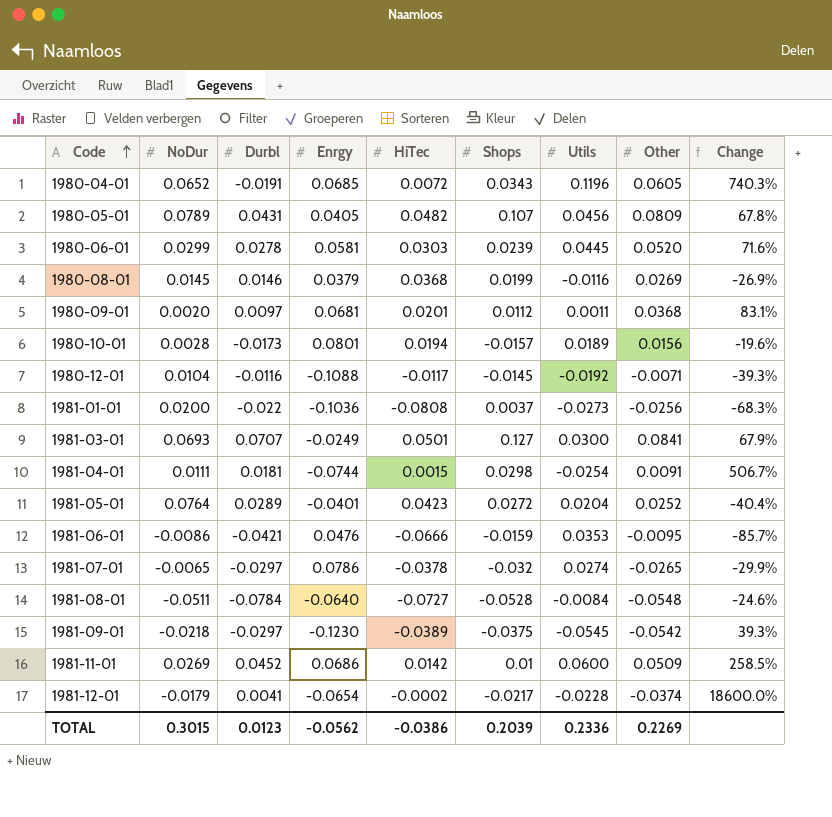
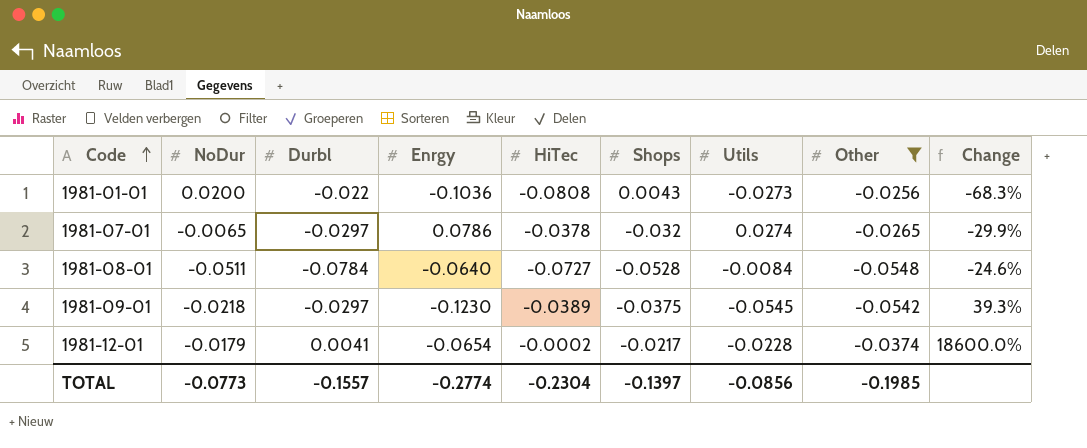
filter: none -> Other <= -0.0256
1981-01-01 | Shops: 0.0037 -> 0.0043
TOTAL | NoDur: 0.3015 -> -0.0773
TOTAL | Durbl: 0.0123 -> -0.1557
TOTAL | Enrgy: -0.0562 -> -0.2774
TOTAL | HiTec: -0.0386 -> -0.2304
TOTAL | Shops: 0.2039 -> -0.1397
TOTAL | Utils: 0.2336 -> -0.0856
TOTAL | Other: 0.2269 -> -0.1985

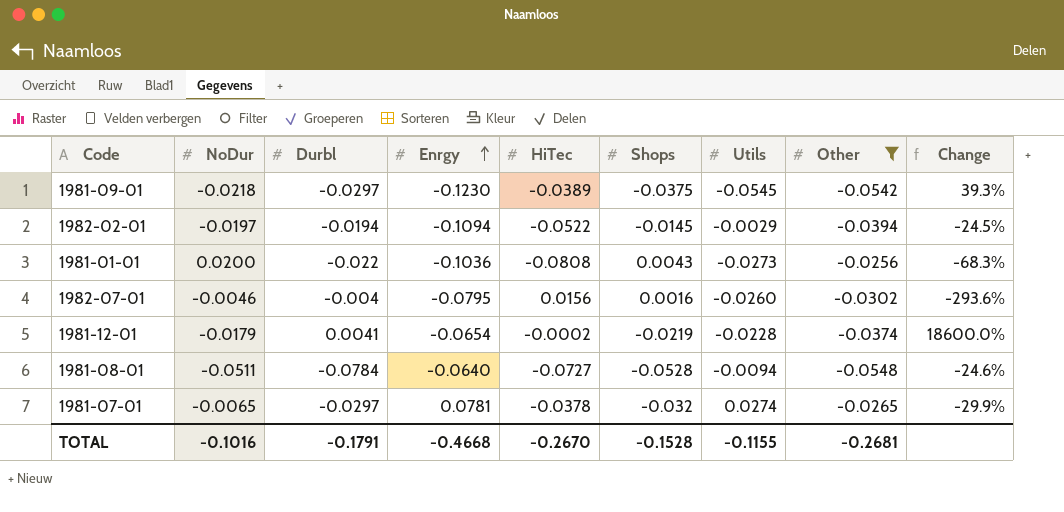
row order: Code ascending -> Enrgy ascending
row 1982-02-01: none -> -0.0197 | -0.0194 | -0.1094 | -0.0522 | -0.0145 | -0.0029 | -0.0394 | -24.5%
row 1982-07-01: none -> -0.0046 | -0.004 | -0.0795 | 0.0156 | 0.0016 | -0.0260 | -0.0302 | -293.6%
1981-12-01 | Shops: -0.0217 -> -0.0219
1981-08-01 | Utils: -0.0084 -> -0.0094
1981-07-01 | Enrgy: 0.0786 -> 0.0781
TOTAL | NoDur: -0.0773 -> -0.1016
TOTAL | Durbl: -0.1557 -> -0.1791
TOTAL | Enrgy: -0.2774 -> -0.4668
TOTAL | HiTec: -0.2304 -> -0.2670
TOTAL | Shops: -0.1397 -> -0.1528
TOTAL | Utils: -0.0856 -> -0.1155
TOTAL | Other: -0.1985 -> -0.2681

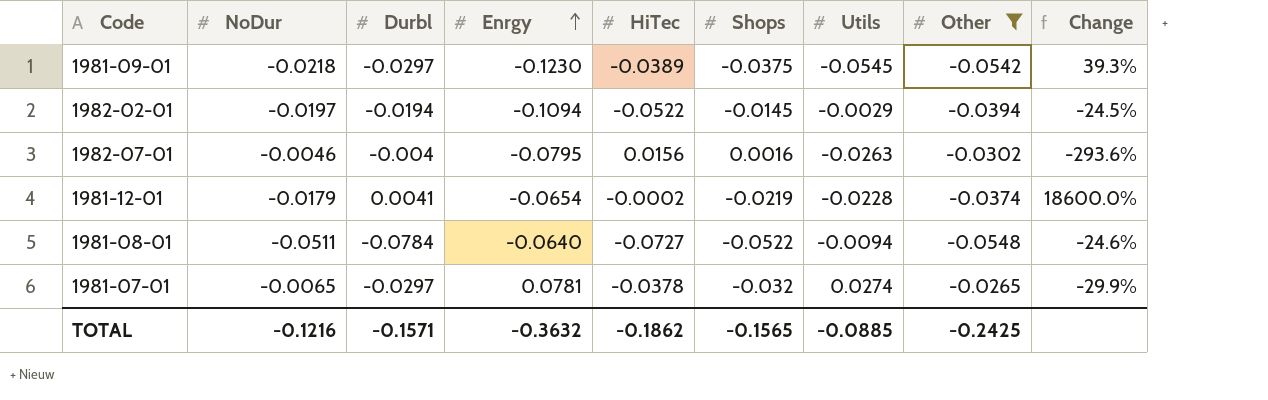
row 1981-01-01: 0.0200 | -0.022 | -0.1036 | -0.0808 | 0.0043 | -0.0273 | -0.0256 | -68.3% -> none
1982-07-01 | Utils: -0.0260 -> -0.0263
1981-08-01 | Shops: -0.0528 -> -0.0522
TOTAL | NoDur: -0.1016 -> -0.1216
TOTAL | Durbl: -0.1791 -> -0.1571
TOTAL | Enrgy: -0.4668 -> -0.3632
TOTAL | HiTec: -0.2670 -> -0.1862
TOTAL | Shops: -0.1528 -> -0.1565
TOTAL | Utils: -0.1155 -> -0.0885
TOTAL | Other: -0.2681 -> -0.2425

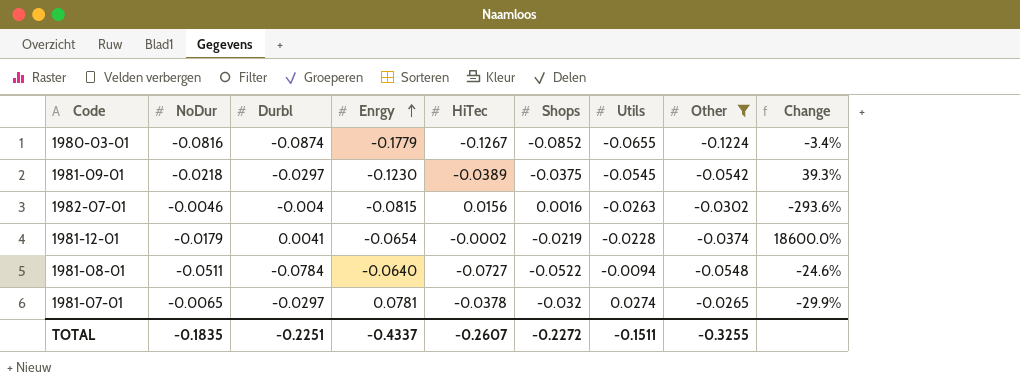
row 1982-02-01: -0.0197 | -0.0194 | -0.1094 | -0.0522 | -0.0145 | -0.0029 | -0.0394 | -24.5% -> none
row 1980-03-01: none -> -0.0816 | -0.0874 | -0.1779 | -0.1267 | -0.0852 | -0.0655 | -0.1224 | -3.4%
1982-07-01 | Enrgy: -0.0795 -> -0.0815
TOTAL | NoDur: -0.1216 -> -0.1835
TOTAL | Durbl: -0.1571 -> -0.2251
TOTAL | Enrgy: -0.3632 -> -0.4337
TOTAL | HiTec: -0.1862 -> -0.2607
TOTAL | Shops: -0.1565 -> -0.2272
TOTAL | Utils: -0.0885 -> -0.1511
TOTAL | Other: -0.2425 -> -0.3255

